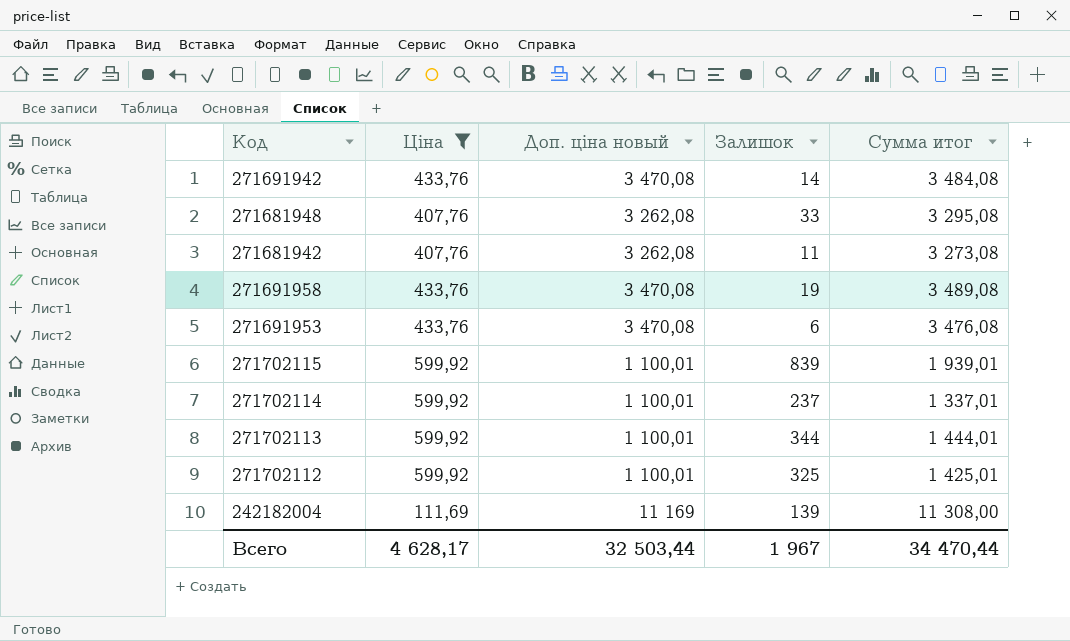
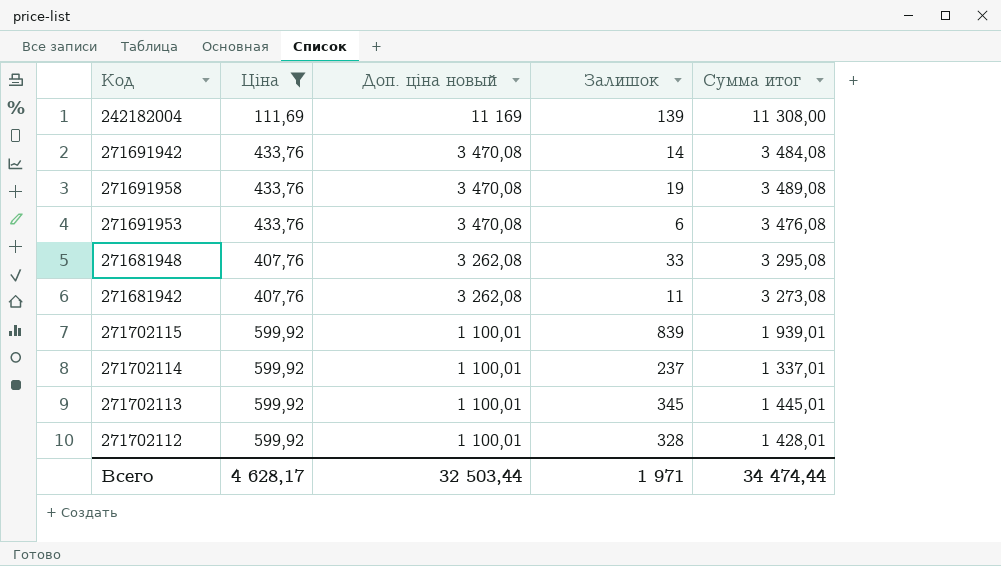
row order: none -> Доп. ціна новый descending
271702113 | Залишок: 344 -> 345
271702113 | Сумма итог: 1 444,01 -> 1 445,01
271702112 | Залишок: 325 -> 328
271702112 | Сумма итог: 1 425,01 -> 1 428,01
Всего | Залишок: 1 967 -> 1 971
Всего | Сумма итог: 34 470,44 -> 34 474,44

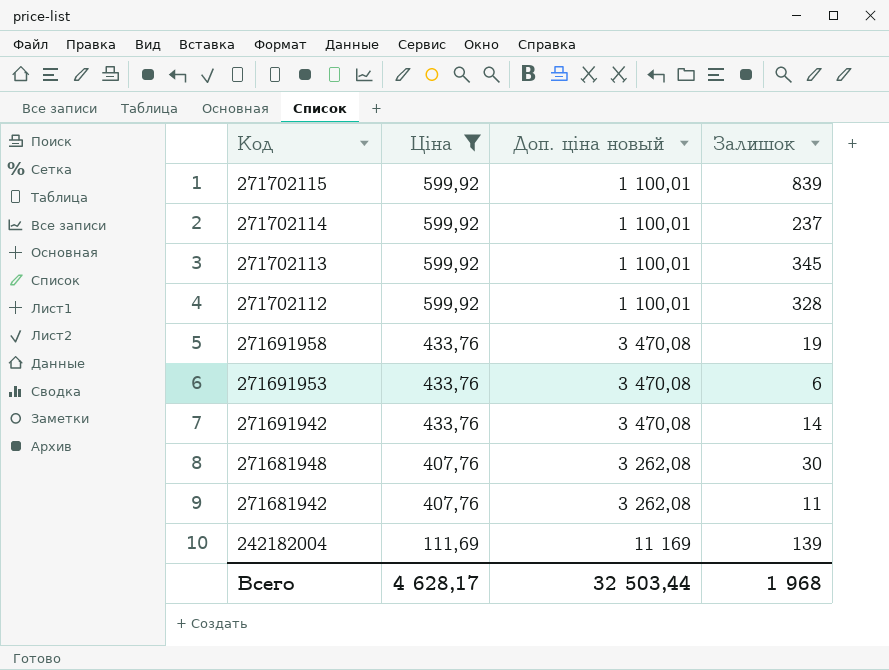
row order: Доп. ціна новый descending -> Код descending
column Сумма итог | formula: [Доп. ціна новый] + [Залишок] -> none
271681948 | Залишок: 33 -> 30
Всего | Залишок: 1 971 -> 1 968

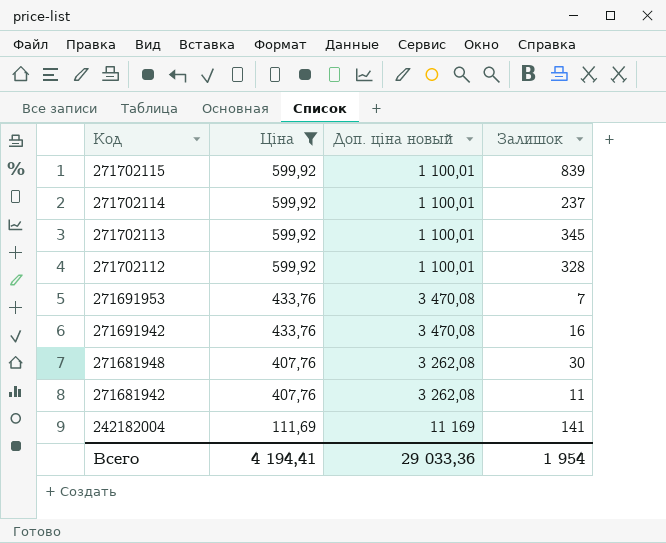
row 271691958: 433,76 | 3 470,08 | 19 -> none
271691953 | Залишок: 6 -> 7
271691942 | Залишок: 14 -> 16
242182004 | Залишок: 139 -> 141
Всего | Ціна: 4 628,17 -> 4 194,41
Всего | Доп. ціна новый: 32 503,44 -> 29 033,36
Всего | Залишок: 1 968 -> 1 954

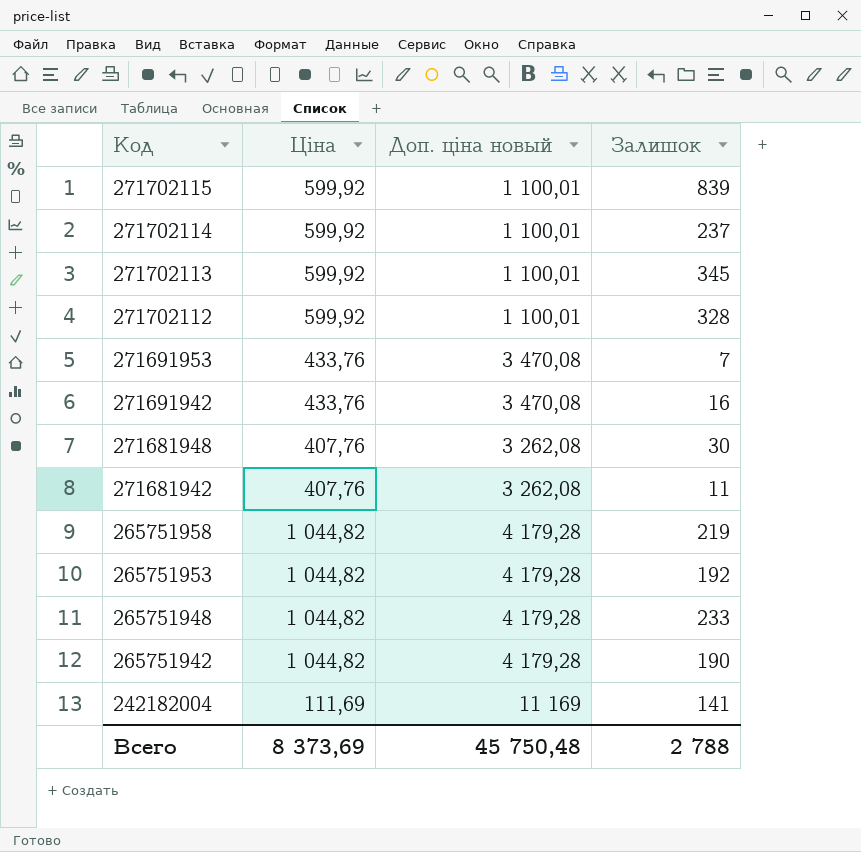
filter: Ціна != 1 044,82 -> none
Всего | Ціна: 4 194,41 -> 8 373,69
Всего | Доп. ціна новый: 29 033,36 -> 45 750,48
Всего | Залишок: 1 954 -> 2 788

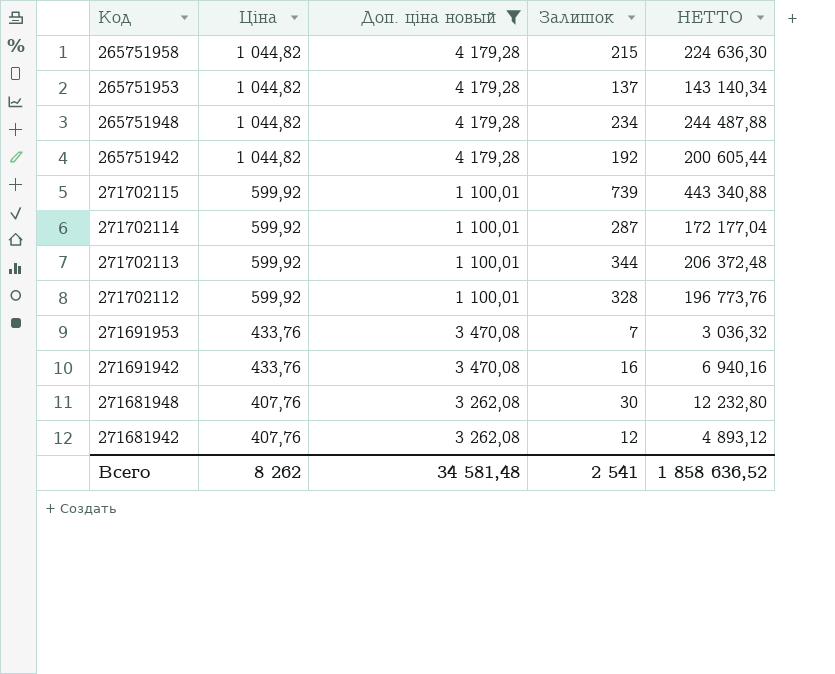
filter: none -> Доп. ціна новый != 11 169
row order: Код descending -> Ціна descending
column НЕТТО | formula: none -> [Ціна] * [Залишок]
265751958 | Залишок: 219 -> 215
265751953 | Залишок: 192 -> 137
265751948 | Залишок: 233 -> 234
265751942 | Залишок: 190 -> 192
271702115 | Залишок: 839 -> 739
271702114 | Залишок: 237 -> 287
271702113 | Залишок: 345 -> 344
271681942 | Залишок: 11 -> 12
Всего | Ціна: 8 373,69 -> 8 262
Всего | Доп. ціна новый: 45 750,48 -> 34 581,48
Всего | Залишок: 2 788 -> 2 541

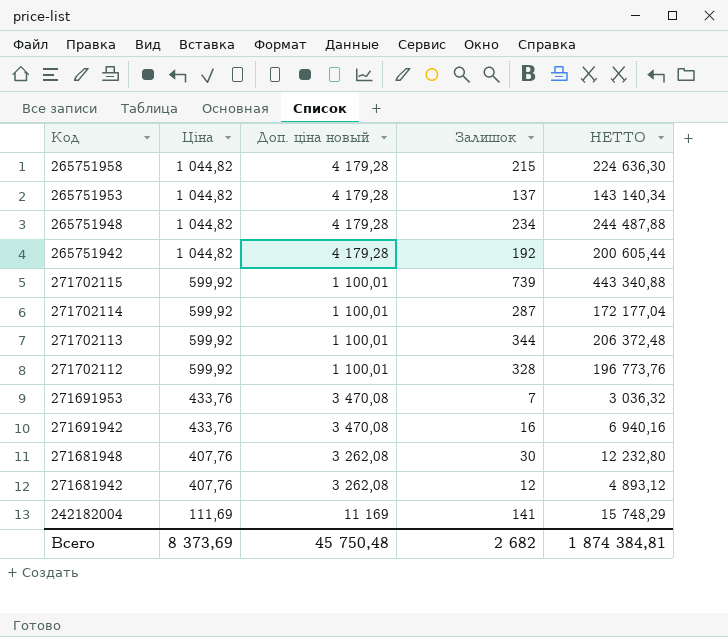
filter: Доп. ціна новый != 11 169 -> none
Всего | Ціна: 8 262 -> 8 373,69
Всего | Доп. ціна новый: 34 581,48 -> 45 750,48
Всего | Залишок: 2 541 -> 2 682
Всего | НЕТТО: 1 858 636,52 -> 1 874 384,81

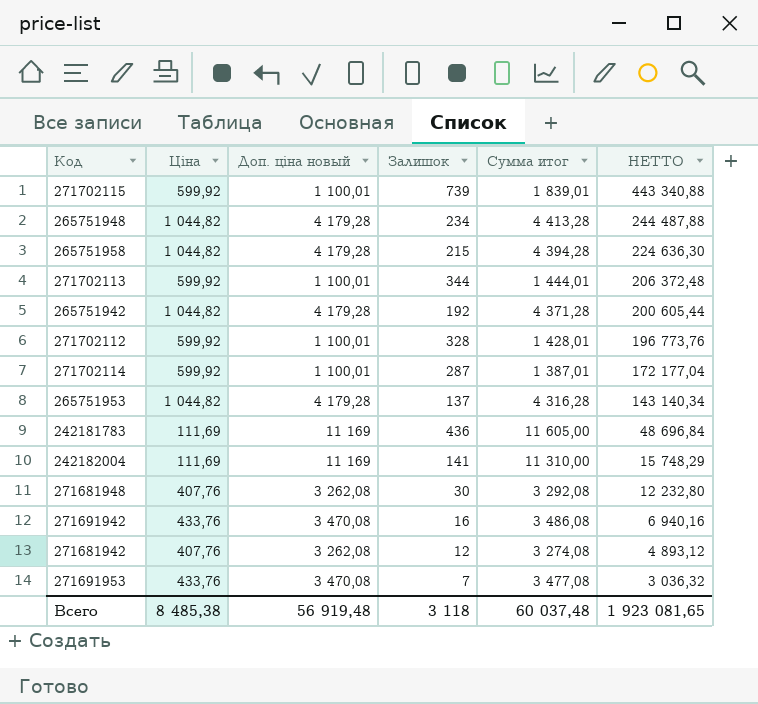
row order: Ціна descending -> НЕТТО descending
column Сумма итог | formula: none -> [Доп. ціна новый] + [Залишок]
row 242181783: none -> 111,69 | 11 169 | 436 | 11 605,00 | 48 696,84
Всего | Ціна: 8 373,69 -> 8 485,38
Всего | Доп. ціна новый: 45 750,48 -> 56 919,48
Всего | Залишок: 2 682 -> 3 118
Всего | НЕТТО: 1 874 384,81 -> 1 923 081,65

